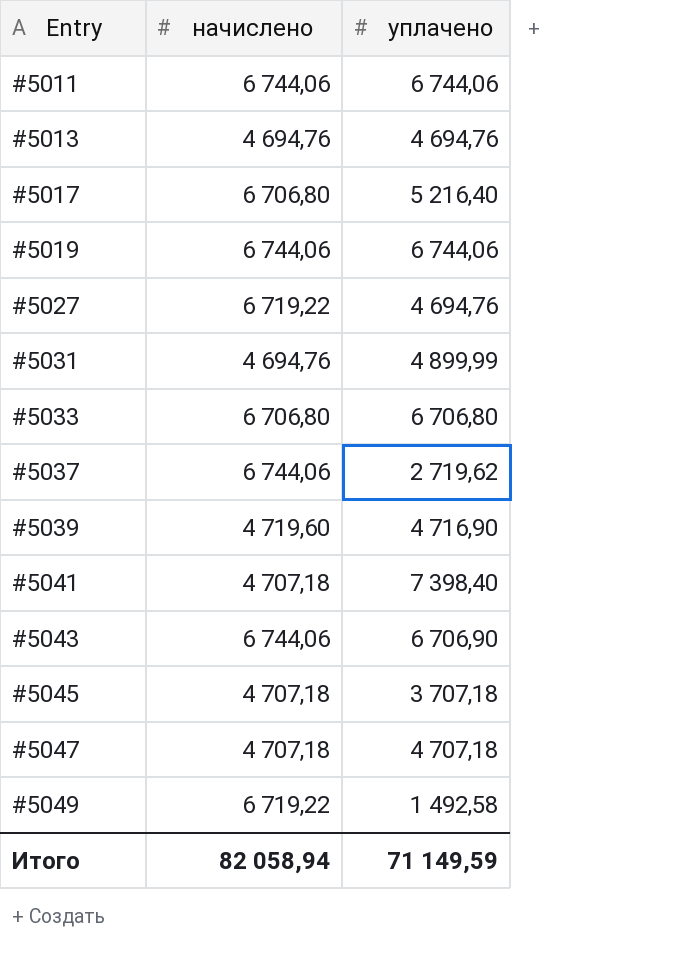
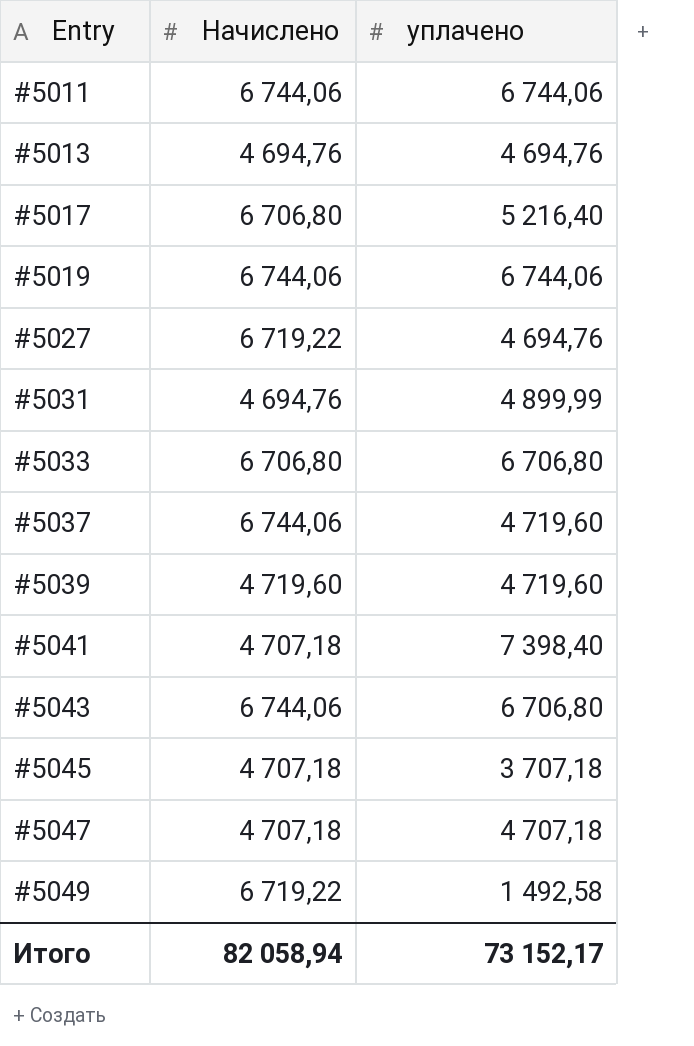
column name: начислено -> Начислено
#5037 | уплачено: 2 719,62 -> 4 719,60
#5039 | уплачено: 4 716,90 -> 4 719,60
#5043 | уплачено: 6 706,90 -> 6 706,80
Итого | уплачено: 71 149,59 -> 73 152,17

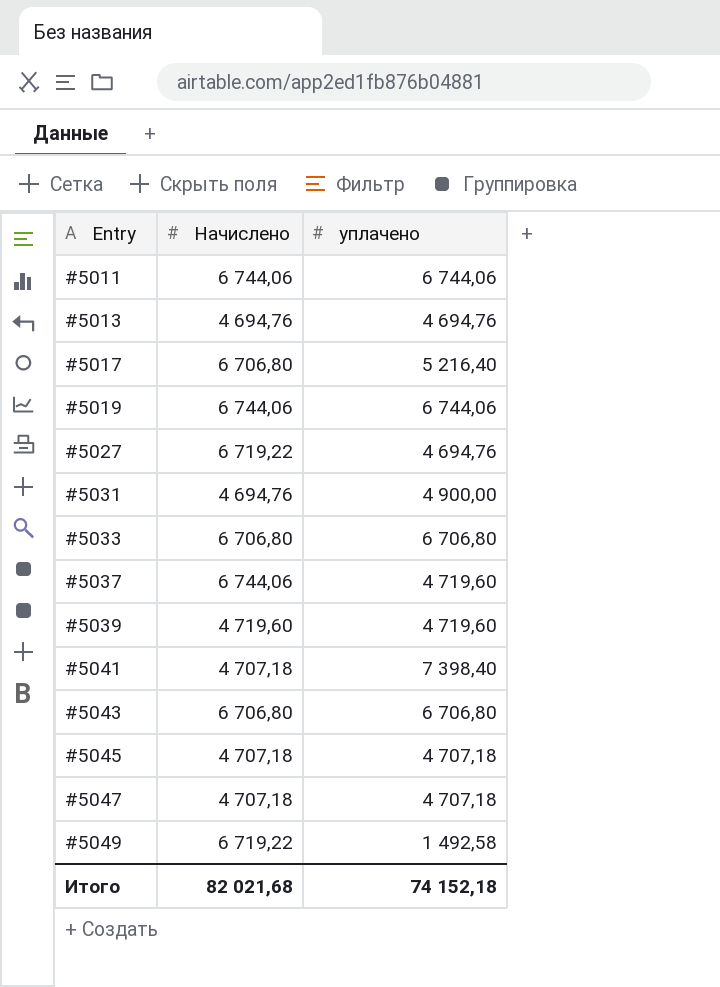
#5031 | уплачено: 4 899,99 -> 4 900,00
#5043 | Начислено: 6 744,06 -> 6 706,80
#5045 | уплачено: 3 707,18 -> 4 707,18
Итого | Начислено: 82 058,94 -> 82 021,68
Итого | уплачено: 73 152,17 -> 74 152,18

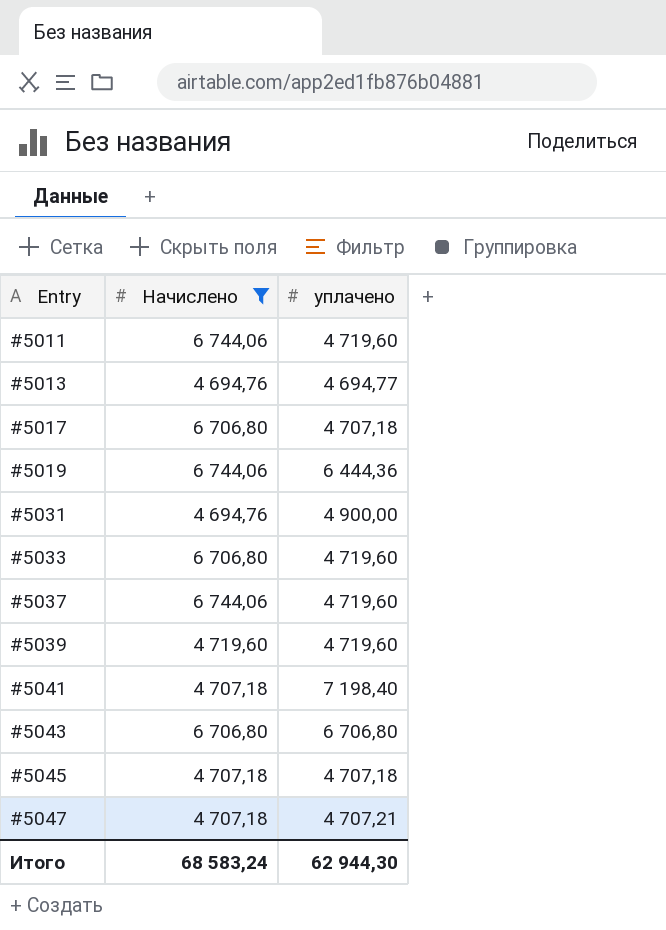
filter: none -> Начислено != 6 719,22
#5011 | уплачено: 6 744,06 -> 4 719,60
#5013 | уплачено: 4 694,76 -> 4 694,77
#5017 | уплачено: 5 216,40 -> 4 707,18
#5019 | уплачено: 6 744,06 -> 6 444,36
#5033 | уплачено: 6 706,80 -> 4 719,60
#5041 | уплачено: 7 398,40 -> 7 198,40
#5047 | уплачено: 4 707,18 -> 4 707,21
Итого | Начислено: 82 021,68 -> 68 583,24
Итого | уплачено: 74 152,18 -> 62 944,30

